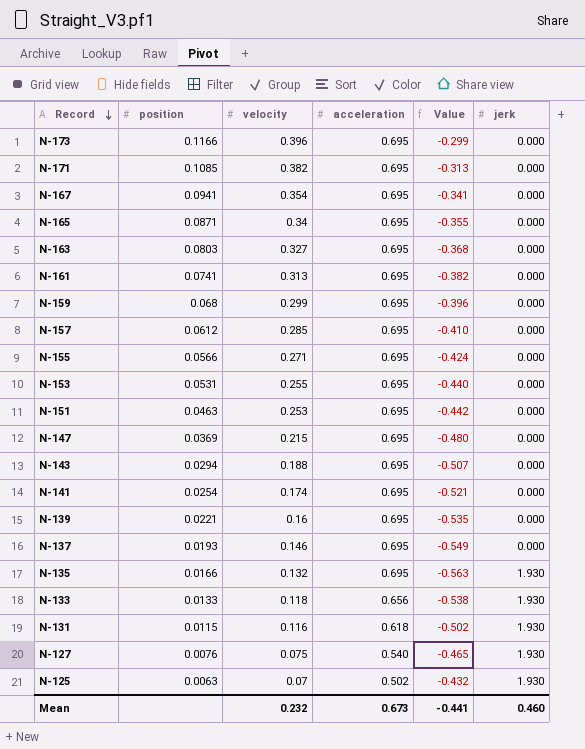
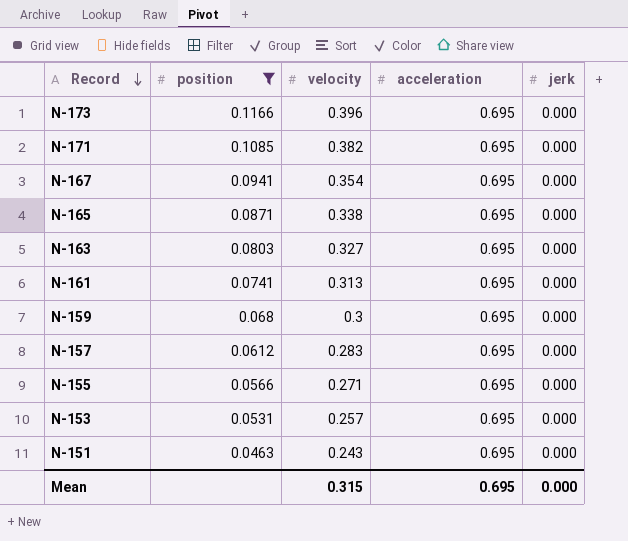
filter: none -> position >= 0.0463
column Value | formula: [velocity] - [acceleration] -> none
N-165 | velocity: 0.34 -> 0.338
N-159 | velocity: 0.299 -> 0.3
N-157 | velocity: 0.285 -> 0.283
N-153 | velocity: 0.255 -> 0.257
N-151 | velocity: 0.253 -> 0.243
Mean | velocity: 0.232 -> 0.315
Mean | acceleration: 0.673 -> 0.695
Mean | jerk: 0.460 -> 0.000

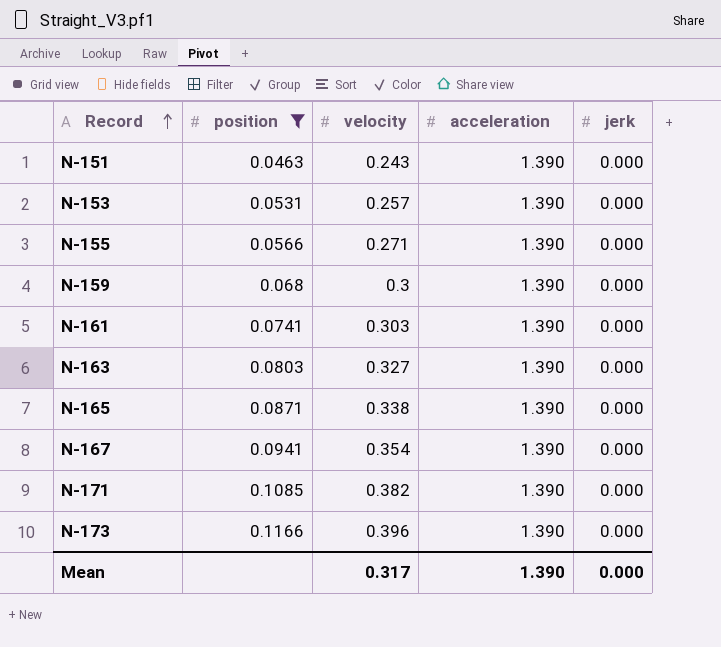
row order: Record descending -> Record ascending
row N-157: 0.0612 | 0.283 | 0.695 | 0.000 -> none
N-151 | acceleration: 0.695 -> 1.390
N-153 | acceleration: 0.695 -> 1.390
N-155 | acceleration: 0.695 -> 1.390
N-159 | acceleration: 0.695 -> 1.390
N-161 | velocity: 0.313 -> 0.303
N-161 | acceleration: 0.695 -> 1.390
N-163 | acceleration: 0.695 -> 1.390
N-165 | acceleration: 0.695 -> 1.390
N-167 | acceleration: 0.695 -> 1.390
N-171 | acceleration: 0.695 -> 1.390
N-173 | acceleration: 0.695 -> 1.390
Mean | velocity: 0.315 -> 0.317
Mean | acceleration: 0.695 -> 1.390

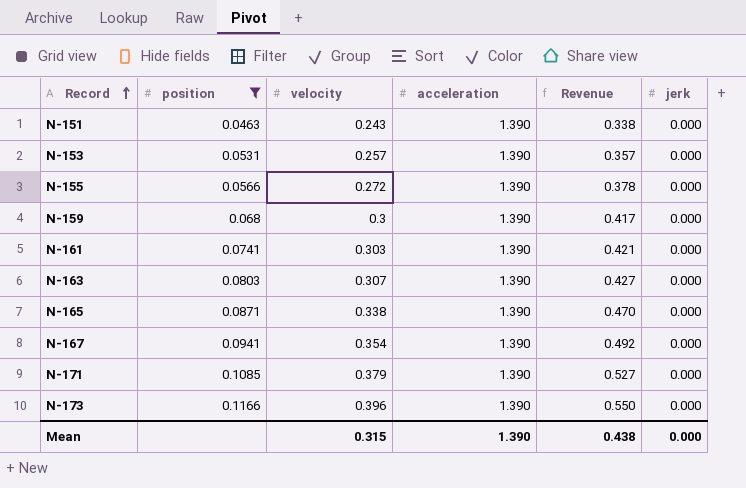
column Revenue | formula: none -> [velocity] * [acceleration]
N-155 | velocity: 0.271 -> 0.272
N-163 | velocity: 0.327 -> 0.307
N-171 | velocity: 0.382 -> 0.379
Mean | velocity: 0.317 -> 0.315

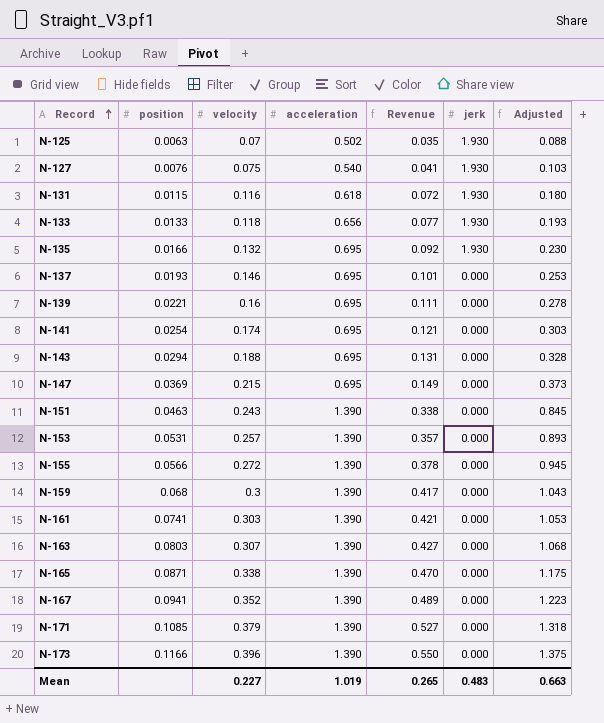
filter: position >= 0.0463 -> none
column Adjusted | formula: none -> [Revenue] * 2.5
N-167 | velocity: 0.354 -> 0.352
N-167 | Revenue: 0.492 -> 0.489
Mean | velocity: 0.315 -> 0.227
Mean | acceleration: 1.390 -> 1.019
Mean | Revenue: 0.438 -> 0.265
Mean | jerk: 0.000 -> 0.483

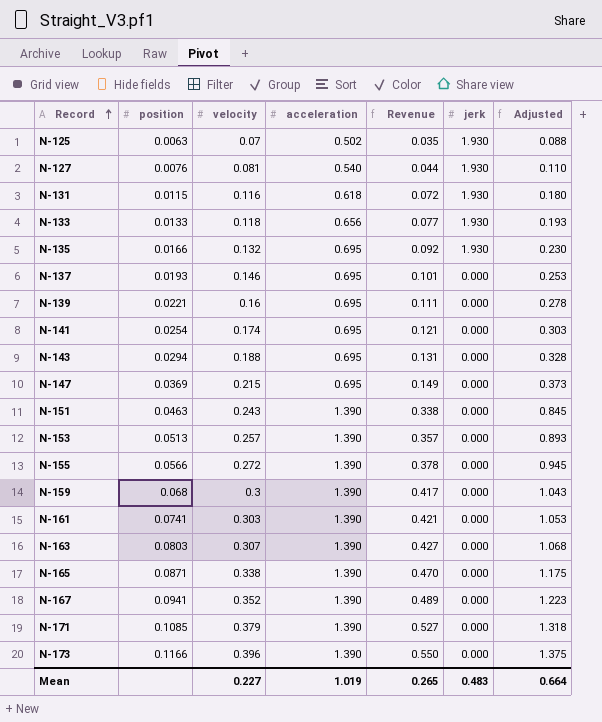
N-127 | velocity: 0.075 -> 0.081
N-127 | Revenue: 0.041 -> 0.044
N-127 | Adjusted: 0.103 -> 0.110
N-153 | position: 0.0531 -> 0.0513
Mean | Adjusted: 0.663 -> 0.664

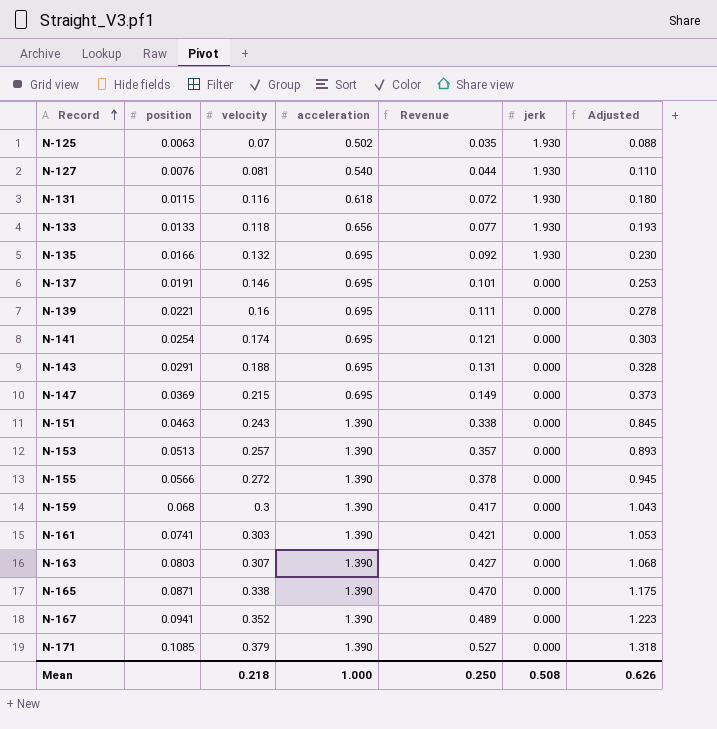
row N-173: 0.1166 | 0.396 | 1.390 | 0.550 | 0.000 | 1.375 -> none
N-137 | position: 0.0193 -> 0.0191
N-143 | position: 0.0294 -> 0.0291
Mean | velocity: 0.227 -> 0.218
Mean | acceleration: 1.019 -> 1.000
Mean | Revenue: 0.265 -> 0.250
Mean | jerk: 0.483 -> 0.508
Mean | Adjusted: 0.664 -> 0.626

